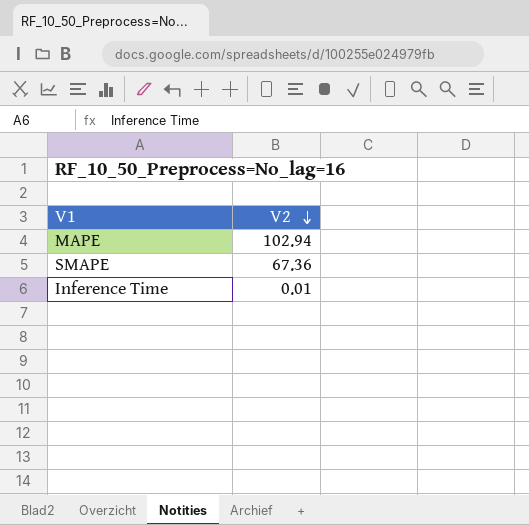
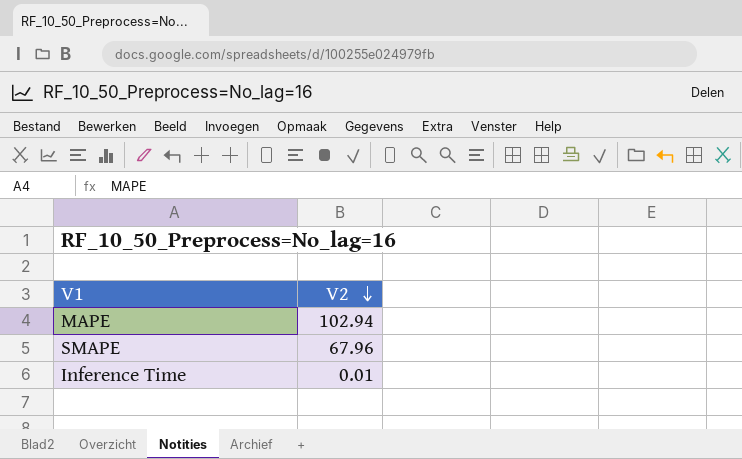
SMAPE | V2: 67.36 -> 67.96

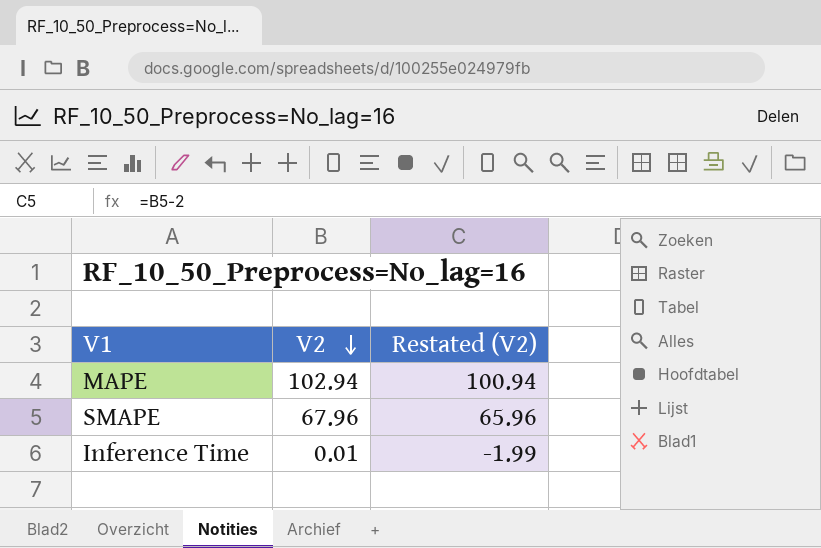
column Restated (V2) | formula: none -> [V2] - 2

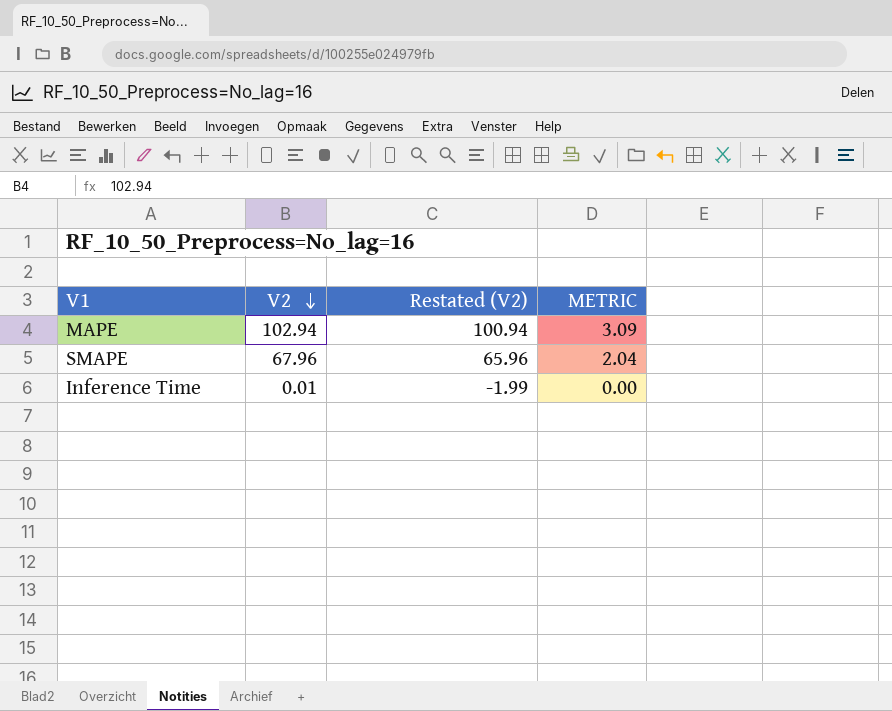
column METRIC | formula: none -> [V2] * 0.03

